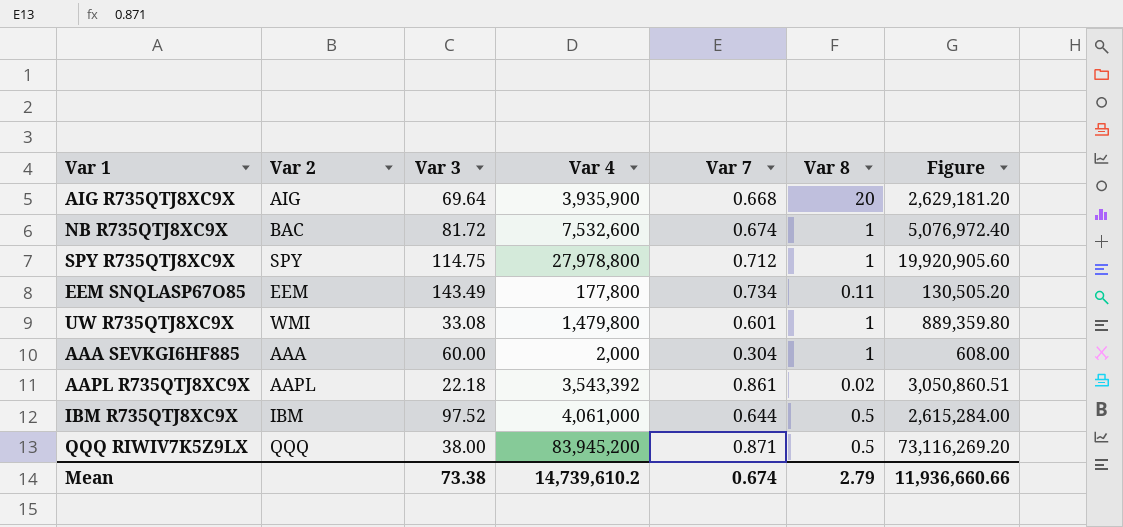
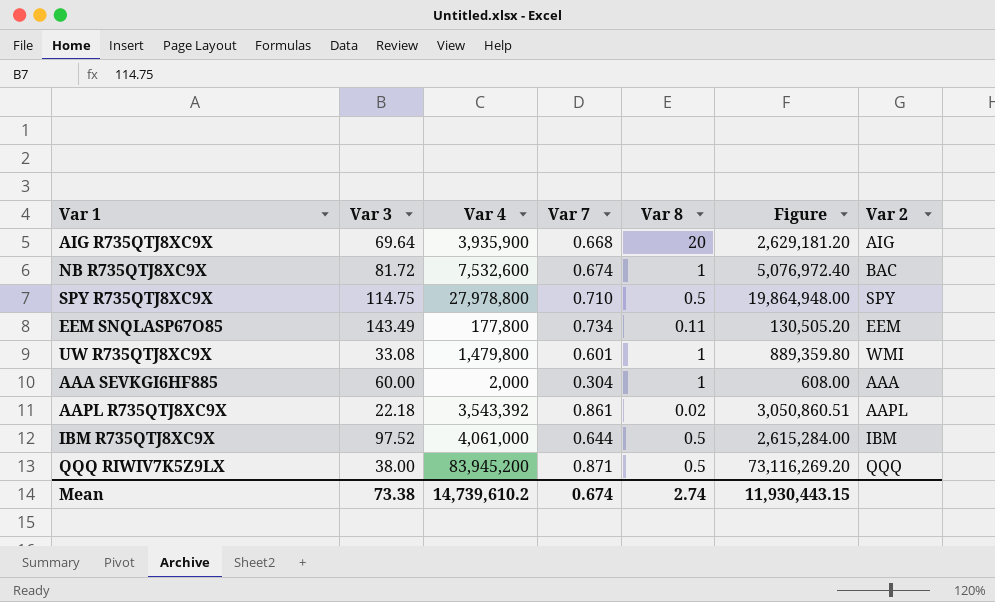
column Var 2 | position: 2 -> 7
SPY R735QTJ8XC9X | Var 7: 0.712 -> 0.710
SPY R735QTJ8XC9X | Var 8: 1 -> 0.5
SPY R735QTJ8XC9X | Figure: 19,920,905.60 -> 19,864,948.00
Mean | Var 8: 2.79 -> 2.74
Mean | Figure: 11,936,660.66 -> 11,930,443.15

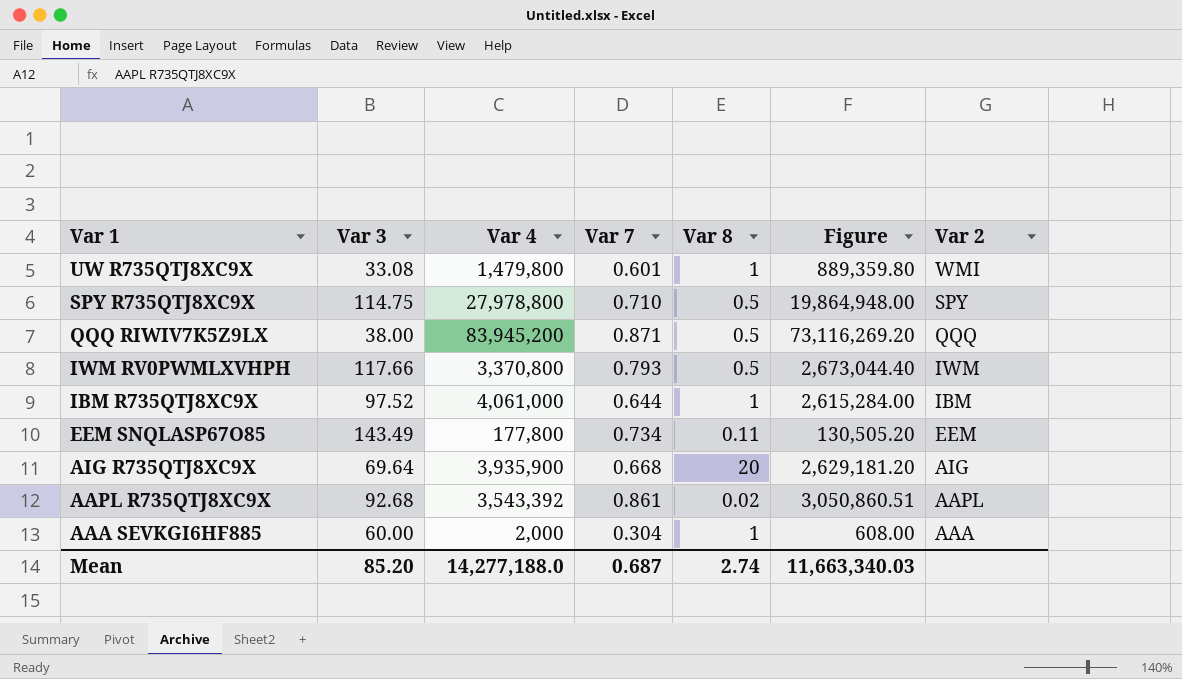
row order: none -> Var 1 descending
row NB R735QTJ8XC9X: 81.72 | 7,532,600 | 0.674 | 1 | 5,076,972.40 | BAC -> none
row IWM RV0PWMLXVHPH: none -> 117.66 | 3,370,800 | 0.793 | 0.5 | 2,673,044.40 | IWM
IBM R735QTJ8XC9X | Var 8: 0.5 -> 1
AAPL R735QTJ8XC9X | Var 3: 22.18 -> 92.68
Mean | Var 3: 73.38 -> 85.20
Mean | Var 4: 14,739,610.2 -> 14,277,188.0
Mean | Var 7: 0.674 -> 0.687
Mean | Figure: 11,930,443.15 -> 11,663,340.03

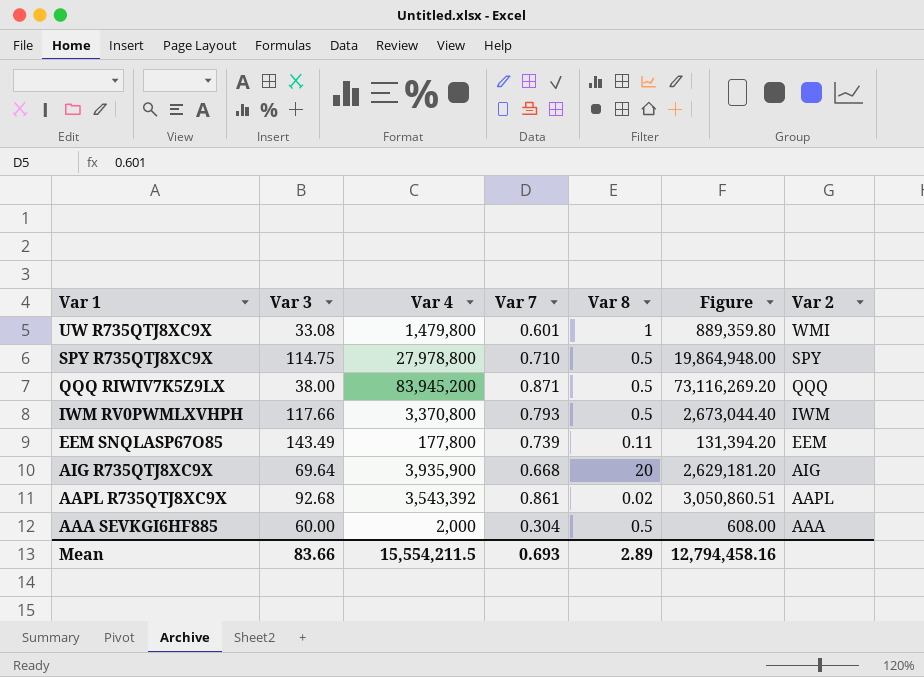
row IBM R735QTJ8XC9X: 97.52 | 4,061,000 | 0.644 | 1 | 2,615,284.00 | IBM -> none
EEM SNQLASP67O85 | Var 7: 0.734 -> 0.739
EEM SNQLASP67O85 | Figure: 130,505.20 -> 131,394.20
AAA SEVKGI6HF885 | Var 8: 1 -> 0.5
Mean | Var 3: 85.20 -> 83.66
Mean | Var 4: 14,277,188.0 -> 15,554,211.5
Mean | Var 7: 0.687 -> 0.693
Mean | Var 8: 2.74 -> 2.89
Mean | Figure: 11,663,340.03 -> 12,794,458.16

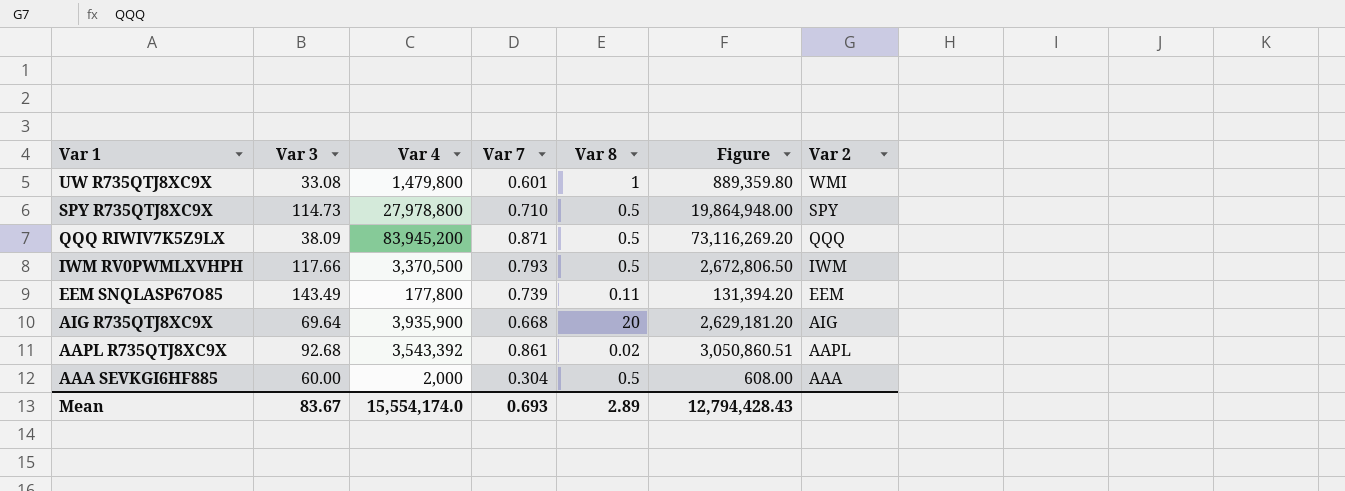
SPY R735QTJ8XC9X | Var 3: 114.75 -> 114.73
QQQ RIWIV7K5Z9LX | Var 3: 38.00 -> 38.09
IWM RV0PWMLXVHPH | Var 4: 3,370,800 -> 3,370,500
IWM RV0PWMLXVHPH | Figure: 2,673,044.40 -> 2,672,806.50
Mean | Var 3: 83.66 -> 83.67
Mean | Var 4: 15,554,211.5 -> 15,554,174.0
Mean | Figure: 12,794,458.16 -> 12,794,428.43

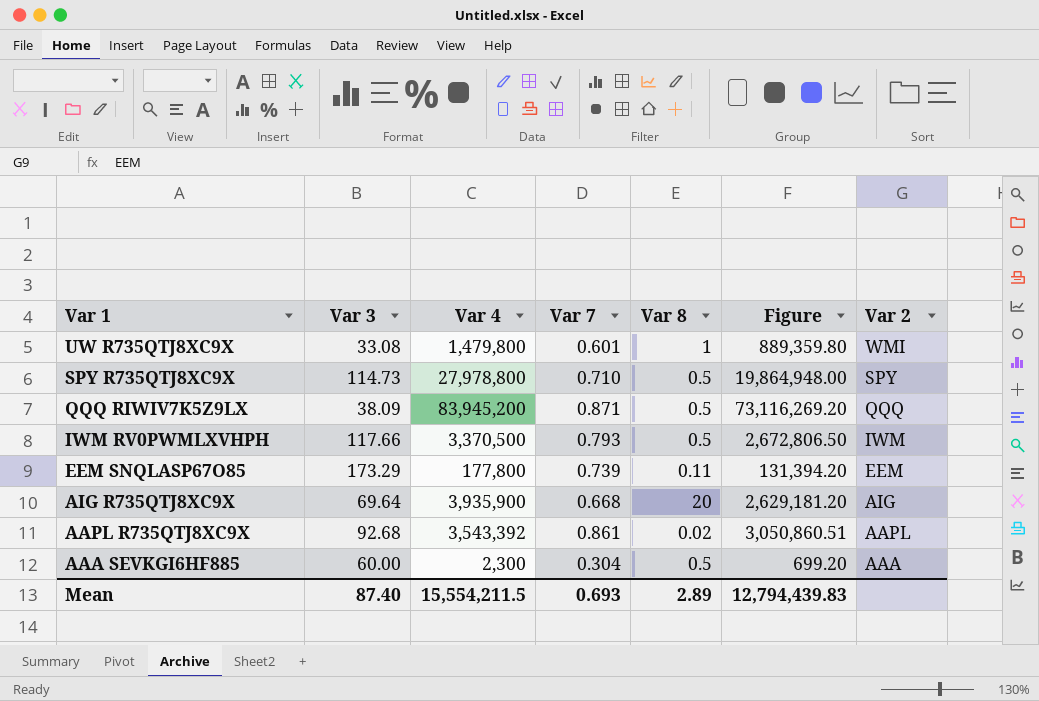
EEM SNQLASP67O85 | Var 3: 143.49 -> 173.29
AAA SEVKGI6HF885 | Var 4: 2,000 -> 2,300
AAA SEVKGI6HF885 | Figure: 608.00 -> 699.20
Mean | Var 3: 83.67 -> 87.40
Mean | Var 4: 15,554,174.0 -> 15,554,211.5
Mean | Figure: 12,794,428.43 -> 12,794,439.83

